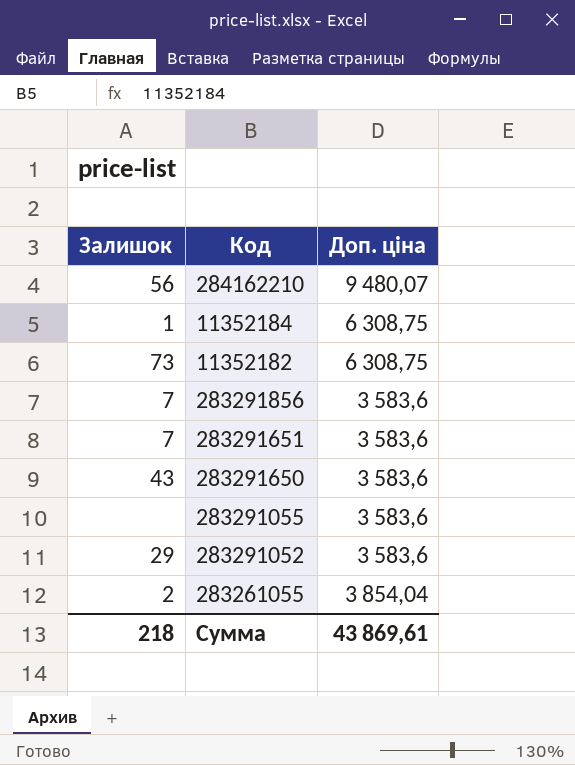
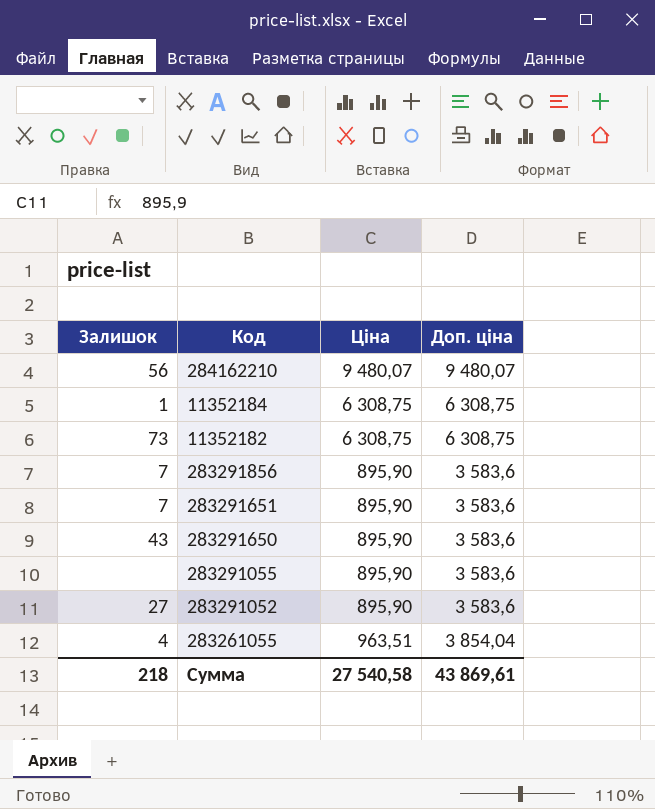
column Ціна | position: none -> 3
283291052 | Залишок: 29 -> 27
283261055 | Залишок: 2 -> 4

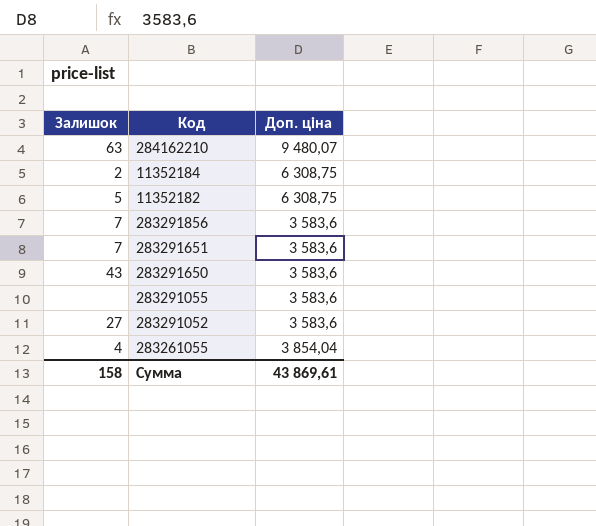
column Ціна | position: 3 -> none
284162210 | Залишок: 56 -> 63
11352184 | Залишок: 1 -> 2
11352182 | Залишок: 73 -> 5
Сумма | Залишок: 218 -> 158

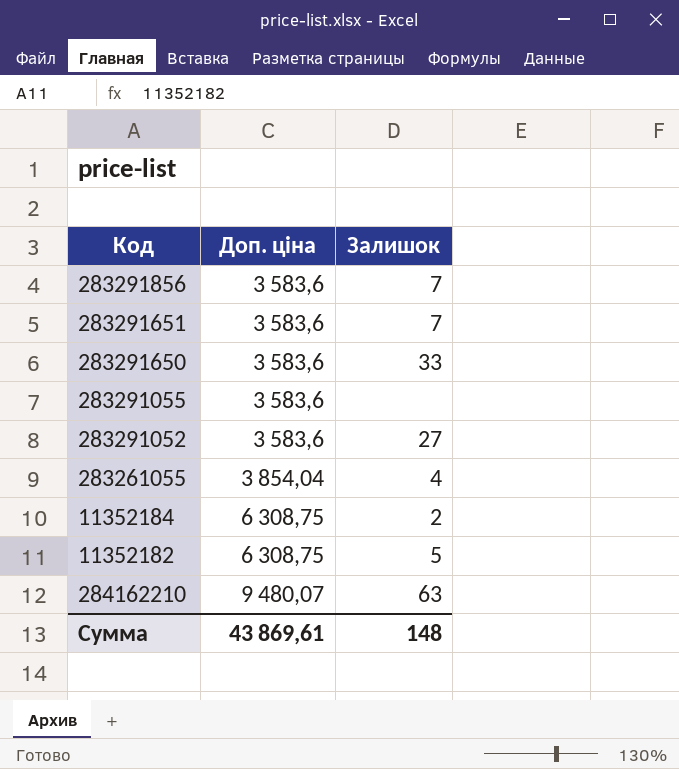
row order: none -> Доп. ціна ascending
column Залишок | position: 1 -> 3
283291650 | Залишок: 43 -> 33
Сумма | Залишок: 158 -> 148

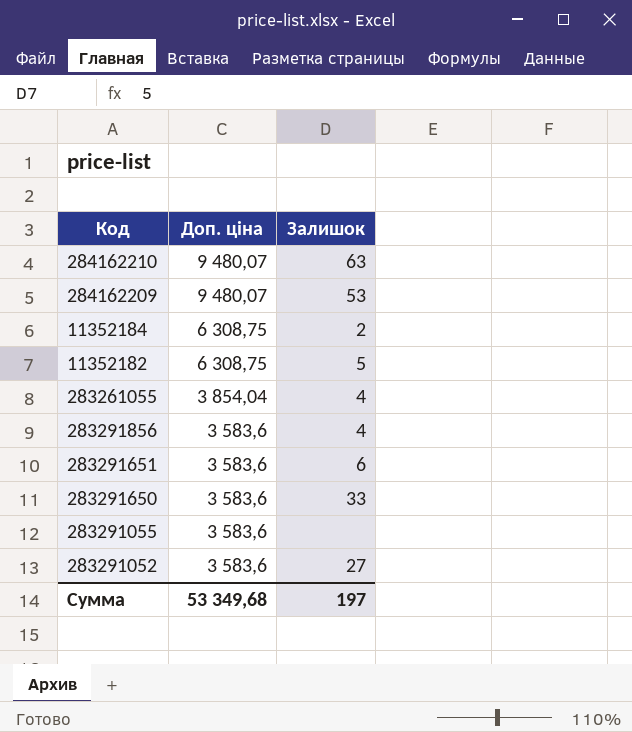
row order: Доп. ціна ascending -> Доп. ціна descending
row 284162209: none -> 9 480,07 | 53
283291856 | Залишок: 7 -> 4
283291651 | Залишок: 7 -> 6
Сумма | Доп. ціна: 43 869,61 -> 53 349,68
Сумма | Залишок: 148 -> 197

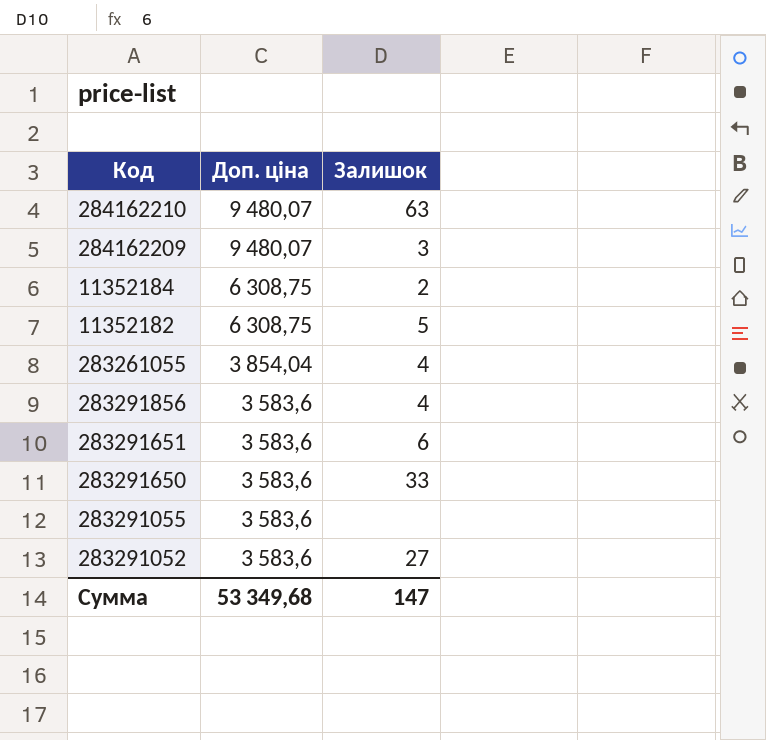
284162209 | Залишок: 53 -> 3
Сумма | Залишок: 197 -> 147

